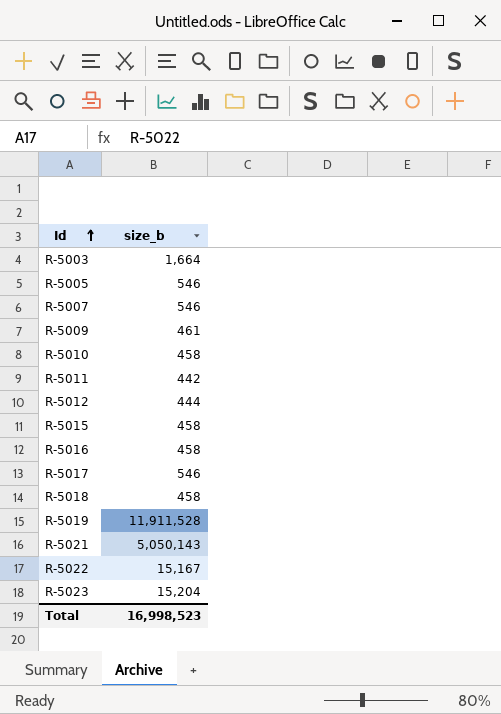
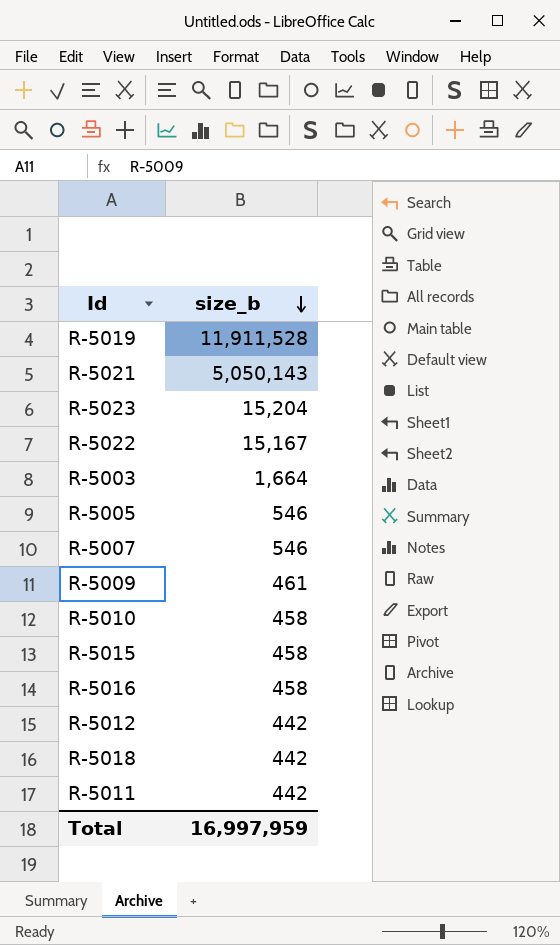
row order: Id ascending -> size_b descending
row R-5017: 546 -> none
R-5012 | size_b: 444 -> 442
R-5018 | size_b: 458 -> 442
Total | size_b: 16,998,523 -> 16,997,959

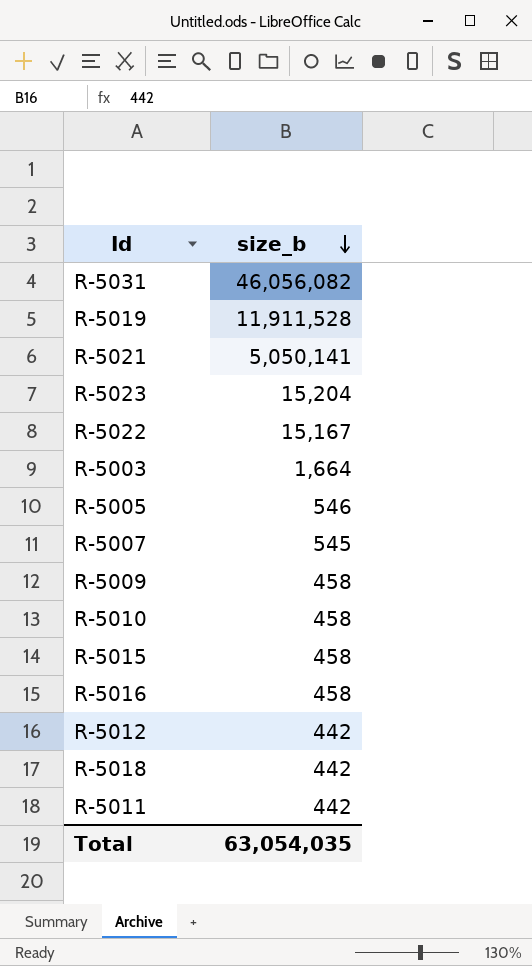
row R-5031: none -> 46,056,082
R-5021 | size_b: 5,050,143 -> 5,050,141
R-5007 | size_b: 546 -> 545
R-5009 | size_b: 461 -> 458
Total | size_b: 16,997,959 -> 63,054,035

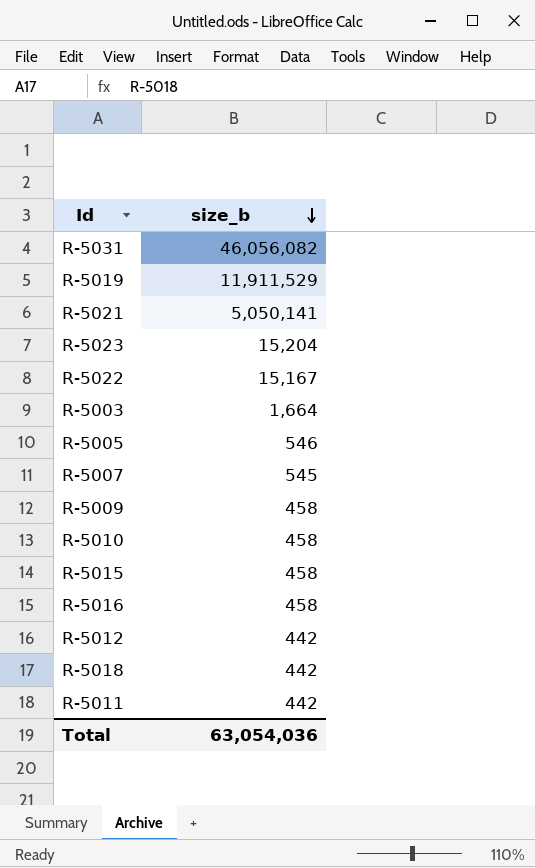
R-5019 | size_b: 11,911,528 -> 11,911,529
Total | size_b: 63,054,035 -> 63,054,036

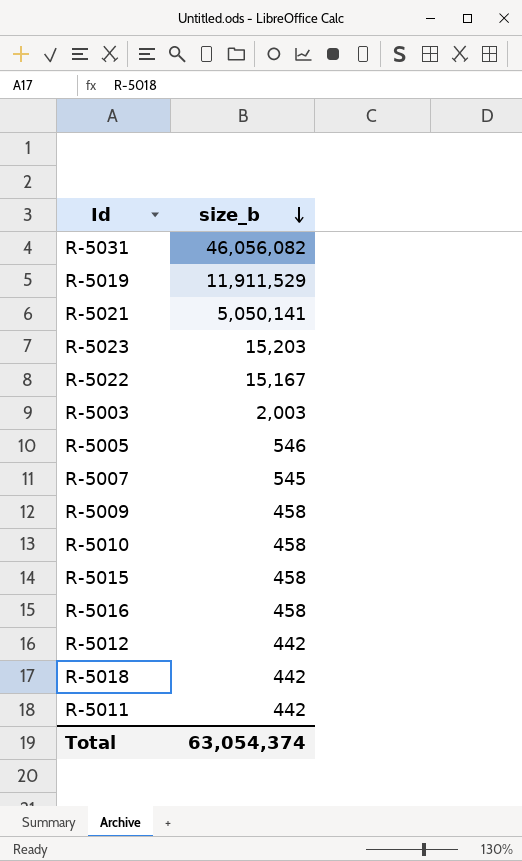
R-5023 | size_b: 15,204 -> 15,203
R-5003 | size_b: 1,664 -> 2,003
Total | size_b: 63,054,036 -> 63,054,374

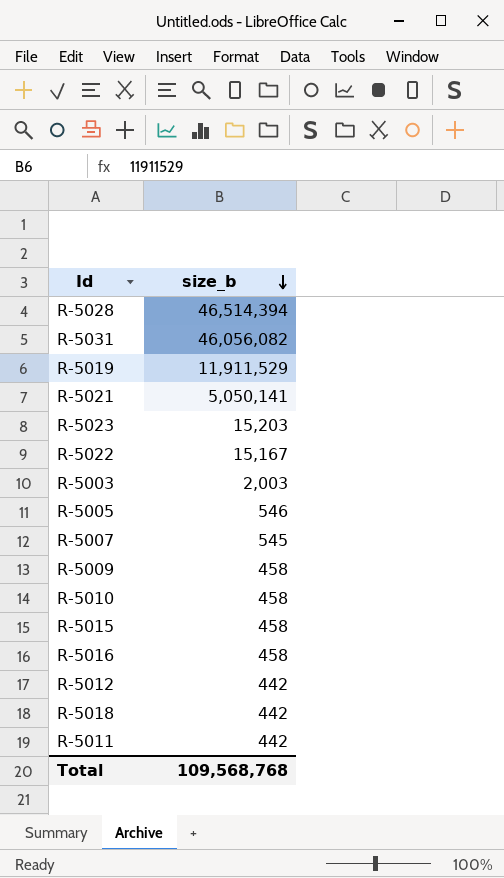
row R-5028: none -> 46,514,394
Total | size_b: 63,054,374 -> 109,568,768

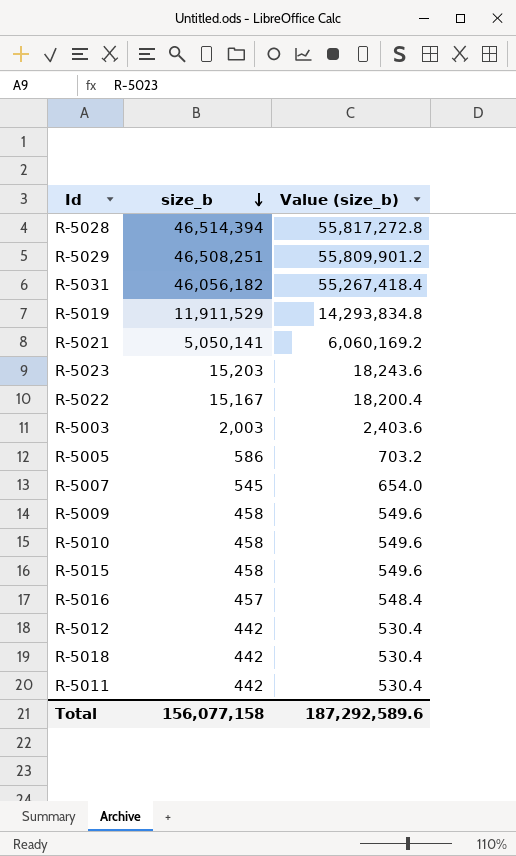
column Value (size_b) | formula: none -> [size_b] * 1.2
row R-5029: none -> 46,508,251 | 55,809,901.2
R-5031 | size_b: 46,056,082 -> 46,056,182
R-5005 | size_b: 546 -> 586
R-5016 | size_b: 458 -> 457
Total | size_b: 109,568,768 -> 156,077,158

